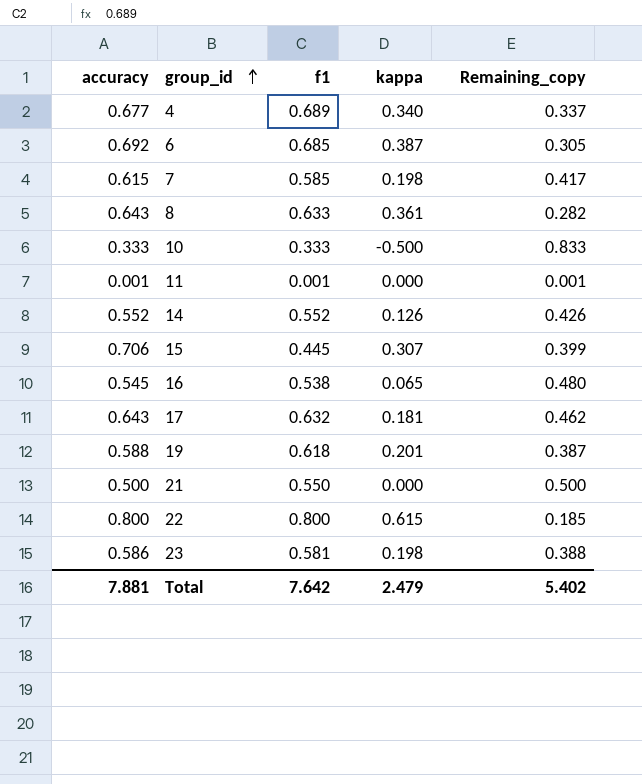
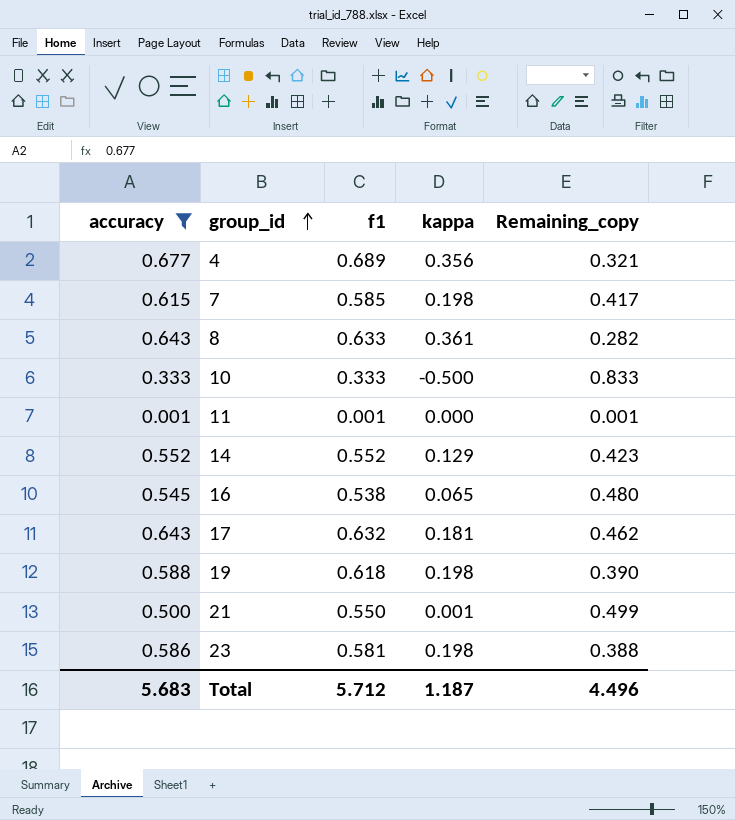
filter: none -> accuracy <= 0.677
4 | kappa: 0.340 -> 0.356
4 | Remaining_copy: 0.337 -> 0.321
14 | kappa: 0.126 -> 0.129
14 | Remaining_copy: 0.426 -> 0.423
19 | kappa: 0.201 -> 0.198
19 | Remaining_copy: 0.387 -> 0.390
21 | kappa: 0.000 -> 0.001
21 | Remaining_copy: 0.500 -> 0.499
Total | accuracy: 7.881 -> 5.683
Total | f1: 7.642 -> 5.712
Total | kappa: 2.479 -> 1.187
Total | Remaining_copy: 5.402 -> 4.496

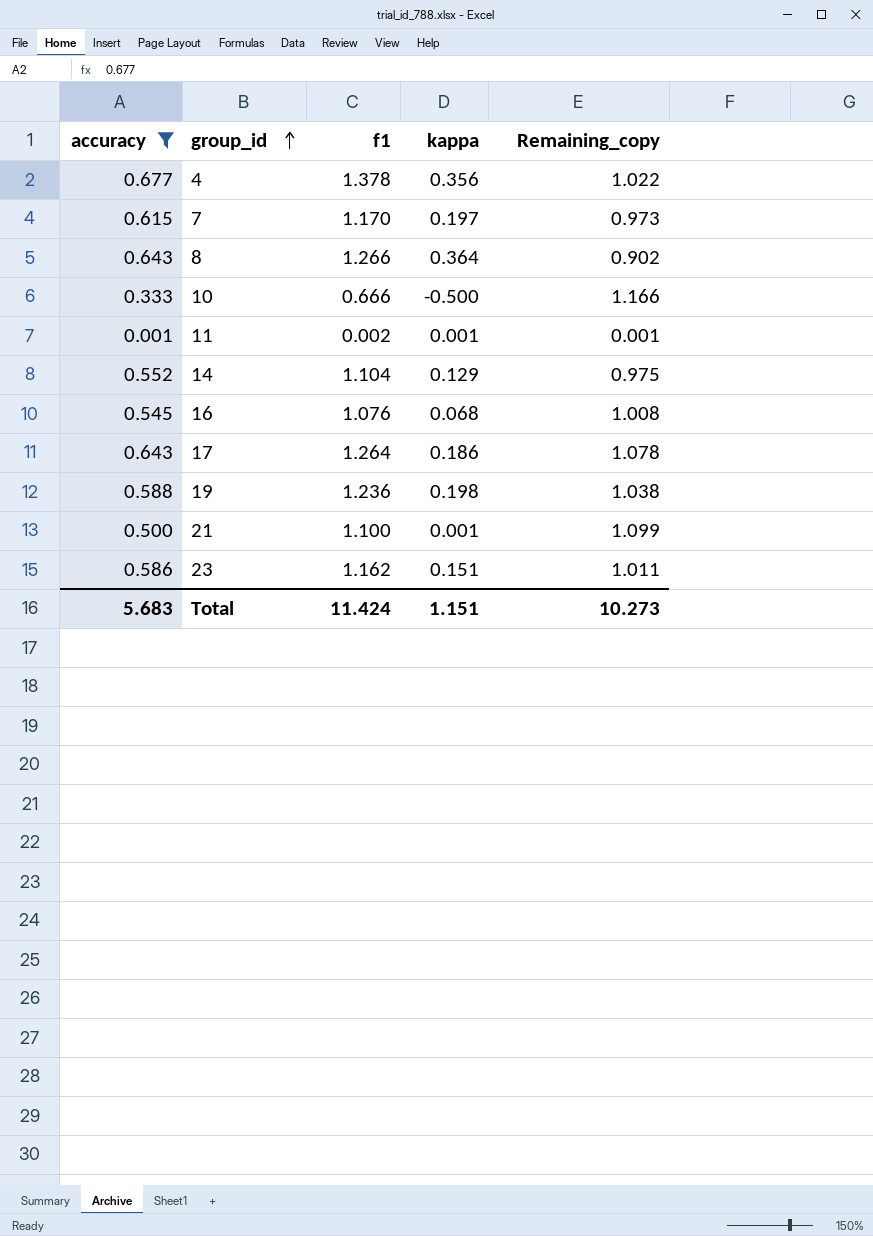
column Remaining_copy | formula: [accuracy] - [kappa] -> [f1] - [kappa]
4 | f1: 0.689 -> 1.378
7 | f1: 0.585 -> 1.170
7 | kappa: 0.198 -> 0.197
8 | f1: 0.633 -> 1.266
8 | kappa: 0.361 -> 0.364
10 | f1: 0.333 -> 0.666
11 | f1: 0.001 -> 0.002
11 | kappa: 0.000 -> 0.001
14 | f1: 0.552 -> 1.104
16 | f1: 0.538 -> 1.076
16 | kappa: 0.065 -> 0.068
17 | f1: 0.632 -> 1.264
17 | kappa: 0.181 -> 0.186
19 | f1: 0.618 -> 1.236
21 | f1: 0.550 -> 1.100
23 | f1: 0.581 -> 1.162
23 | kappa: 0.198 -> 0.151
Total | f1: 5.712 -> 11.424
Total | kappa: 1.187 -> 1.151
Total | Remaining_copy: 4.496 -> 10.273

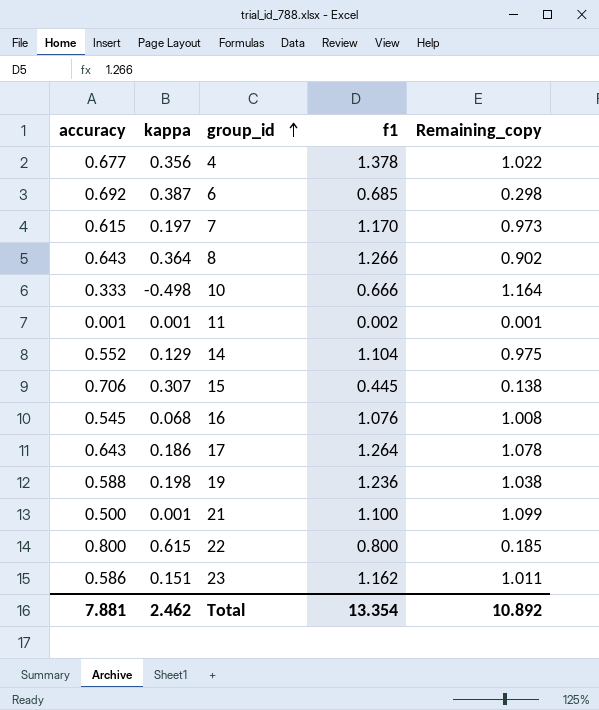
filter: accuracy <= 0.677 -> none
column kappa | position: 4 -> 2
10 | kappa: -0.500 -> -0.498
10 | Remaining_copy: 1.166 -> 1.164
Total | accuracy: 5.683 -> 7.881
Total | kappa: 1.151 -> 2.462
Total | f1: 11.424 -> 13.354
Total | Remaining_copy: 10.273 -> 10.892

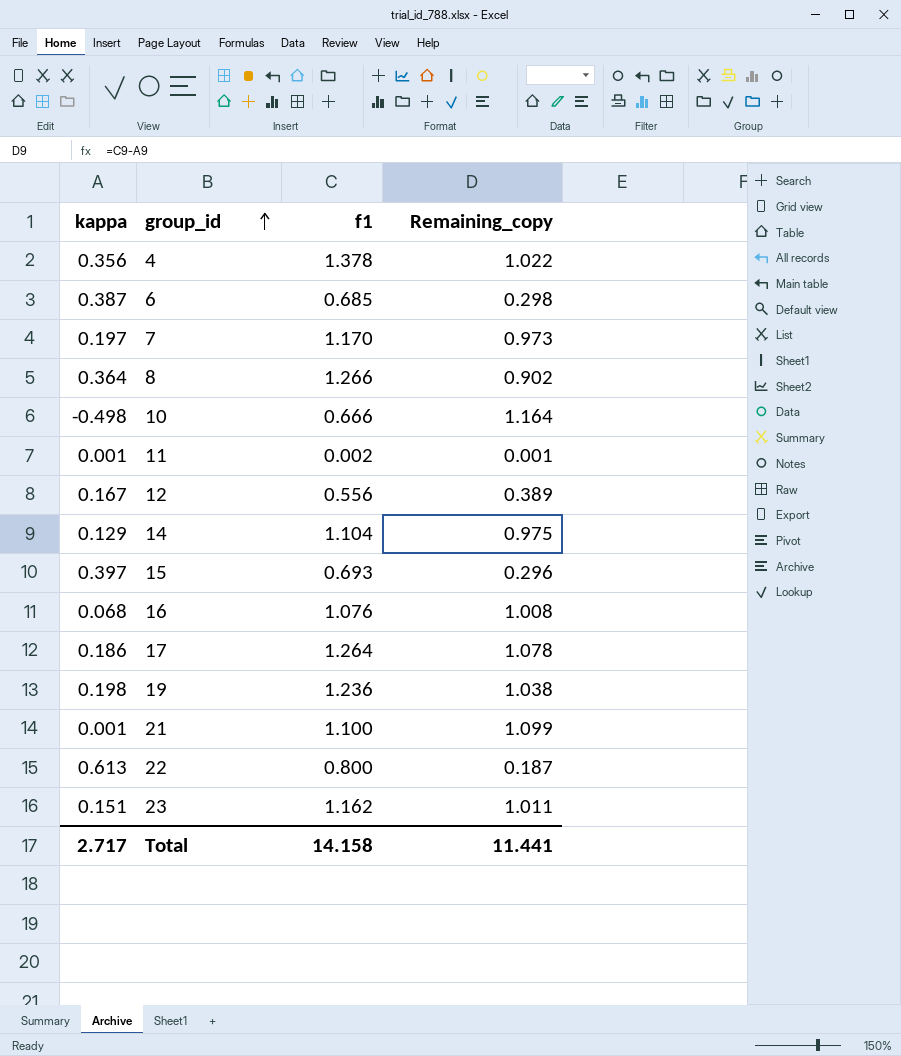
column accuracy | position: 1 -> none
row 12: none -> 0.167 | 0.556 | 0.389
15 | kappa: 0.307 -> 0.397
15 | f1: 0.445 -> 0.693
15 | Remaining_copy: 0.138 -> 0.296
22 | kappa: 0.615 -> 0.613
22 | Remaining_copy: 0.185 -> 0.187
Total | kappa: 2.462 -> 2.717
Total | f1: 13.354 -> 14.158
Total | Remaining_copy: 10.892 -> 11.441

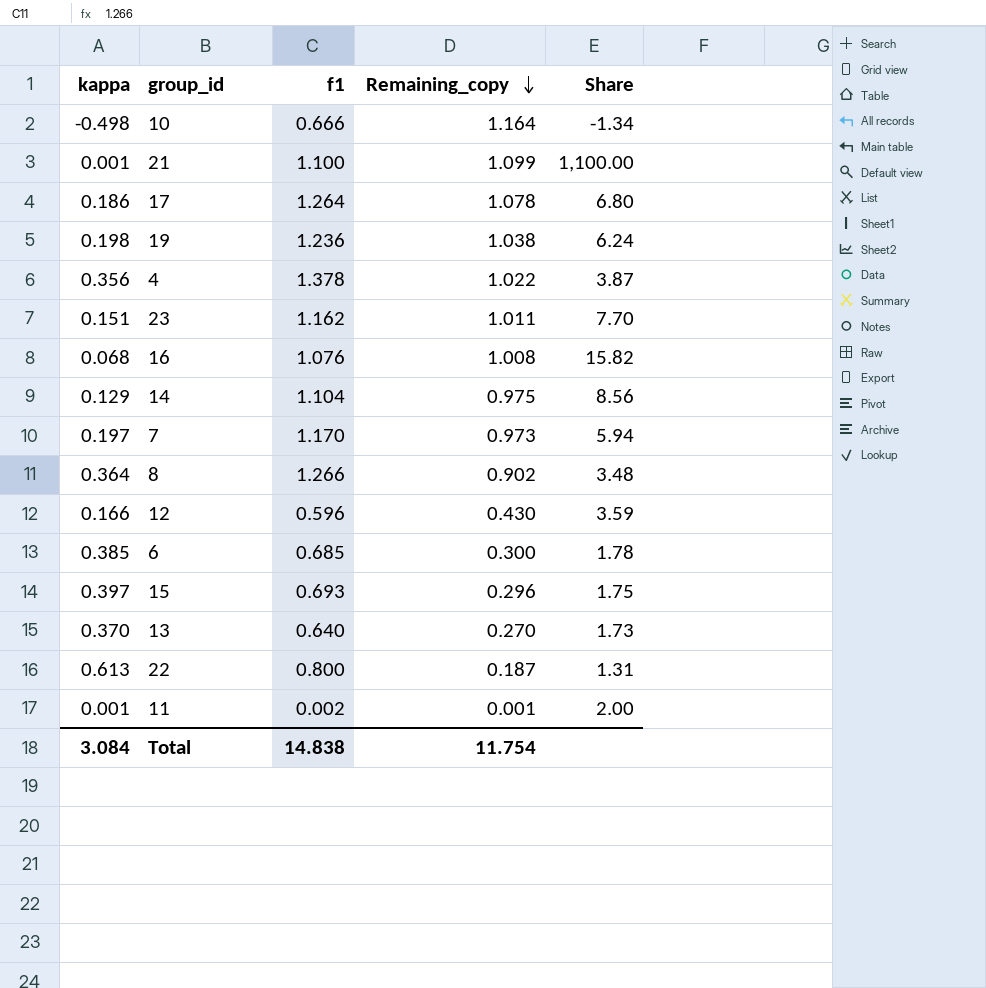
row order: group_id ascending -> Remaining_copy descending
column Share | formula: none -> [f1] / [kappa]
12 | kappa: 0.167 -> 0.166
12 | f1: 0.556 -> 0.596
12 | Remaining_copy: 0.389 -> 0.430
6 | kappa: 0.387 -> 0.385
6 | Remaining_copy: 0.298 -> 0.300
row 13: none -> 0.370 | 0.640 | 0.270 | 1.73
Total | kappa: 2.717 -> 3.084
Total | f1: 14.158 -> 14.838
Total | Remaining_copy: 11.441 -> 11.754

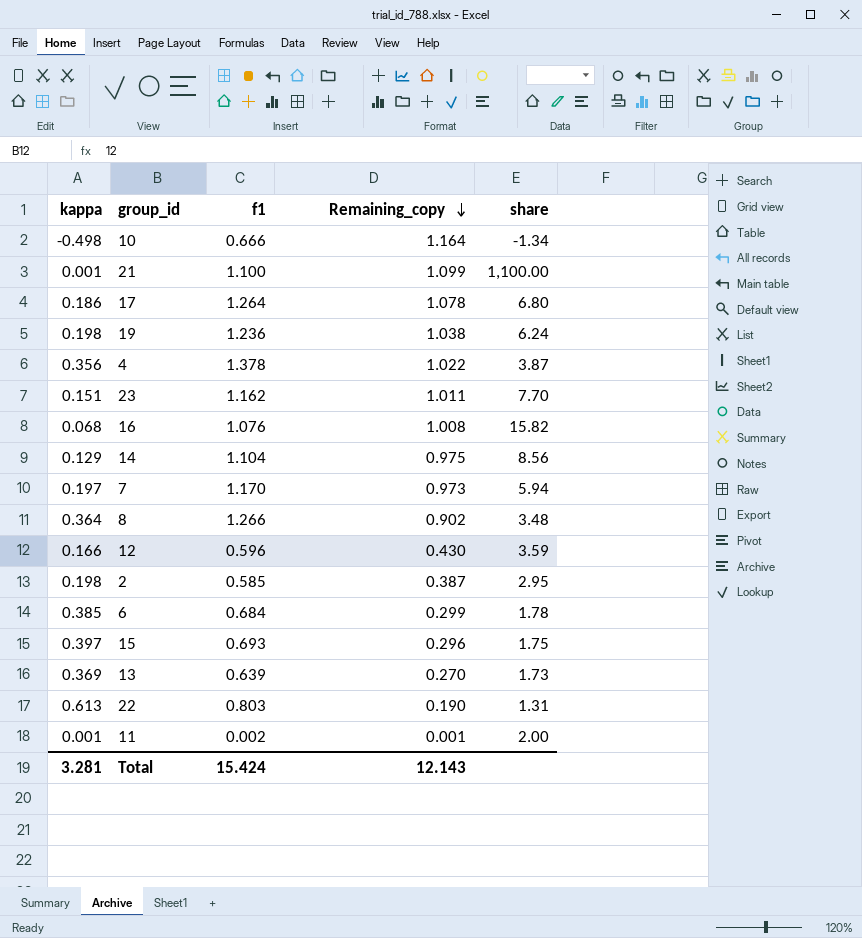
column name: Share -> share
row 2: none -> 0.198 | 0.585 | 0.387 | 2.95
6 | f1: 0.685 -> 0.684
6 | Remaining_copy: 0.300 -> 0.299
13 | kappa: 0.370 -> 0.369
13 | f1: 0.640 -> 0.639
22 | f1: 0.800 -> 0.803
22 | Remaining_copy: 0.187 -> 0.190
Total | kappa: 3.084 -> 3.281
Total | f1: 14.838 -> 15.424
Total | Remaining_copy: 11.754 -> 12.143

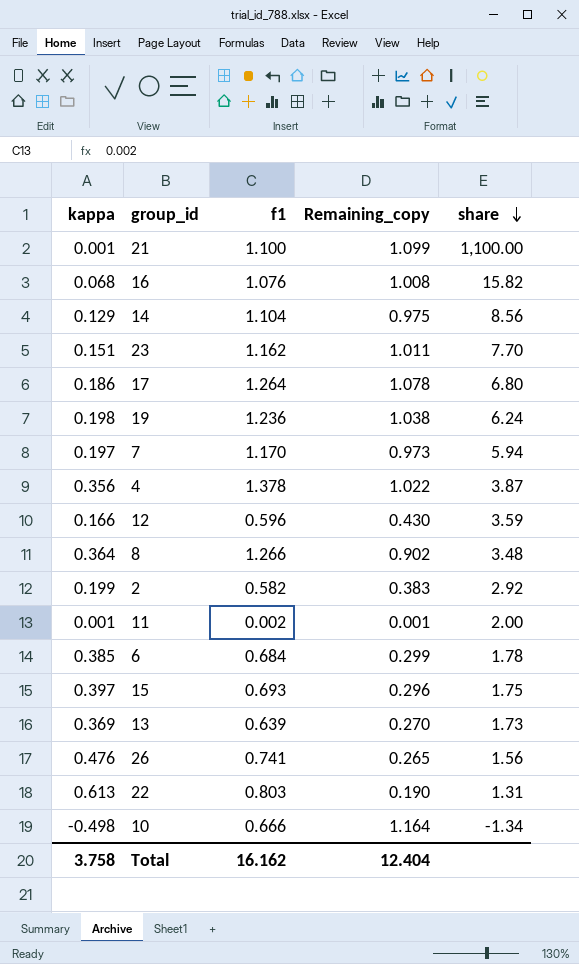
row order: Remaining_copy descending -> share descending
2 | kappa: 0.198 -> 0.199
2 | f1: 0.585 -> 0.582
2 | Remaining_copy: 0.387 -> 0.383
2 | share: 2.95 -> 2.92
row 26: none -> 0.476 | 0.741 | 0.265 | 1.56
Total | kappa: 3.281 -> 3.758
Total | f1: 15.424 -> 16.162
Total | Remaining_copy: 12.143 -> 12.404

